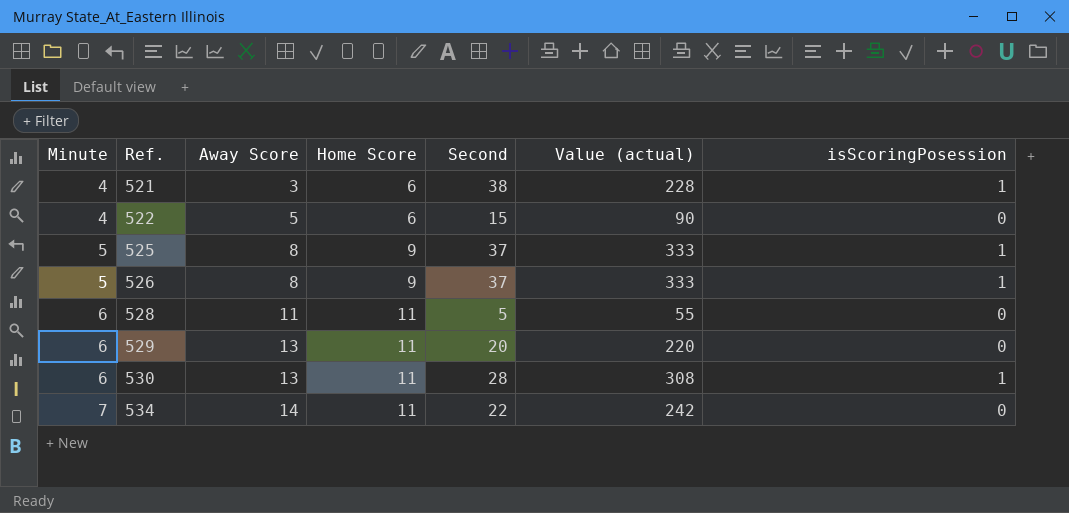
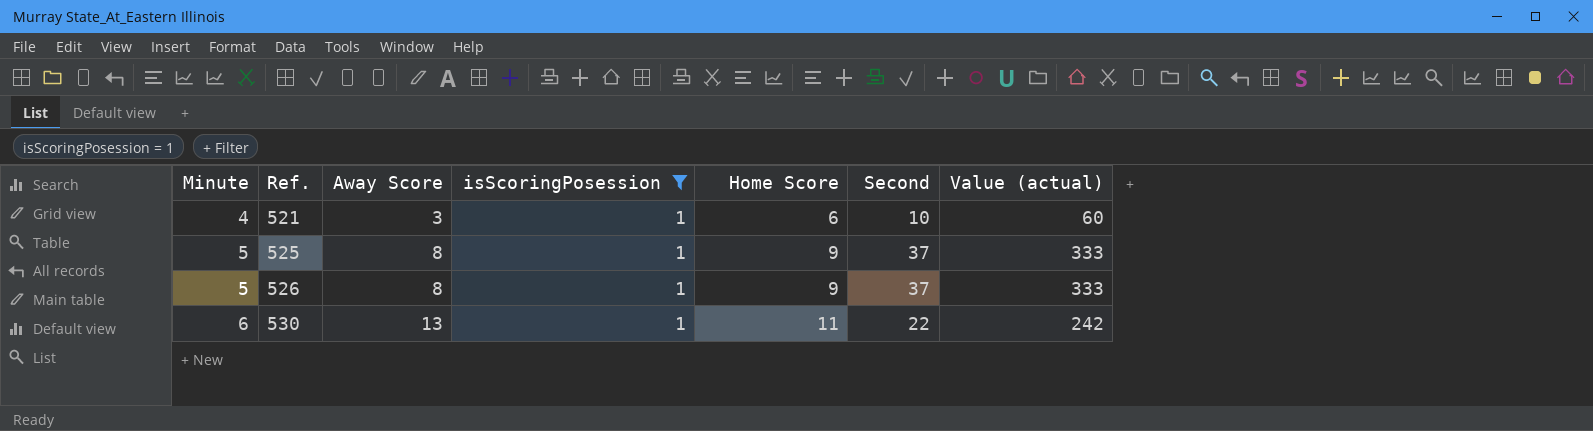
filter: none -> isScoringPosession = 1
column isScoringPosession | position: 7 -> 4
521 | Second: 38 -> 10
521 | Value (actual): 228 -> 60
530 | Second: 28 -> 22
530 | Value (actual): 308 -> 242

